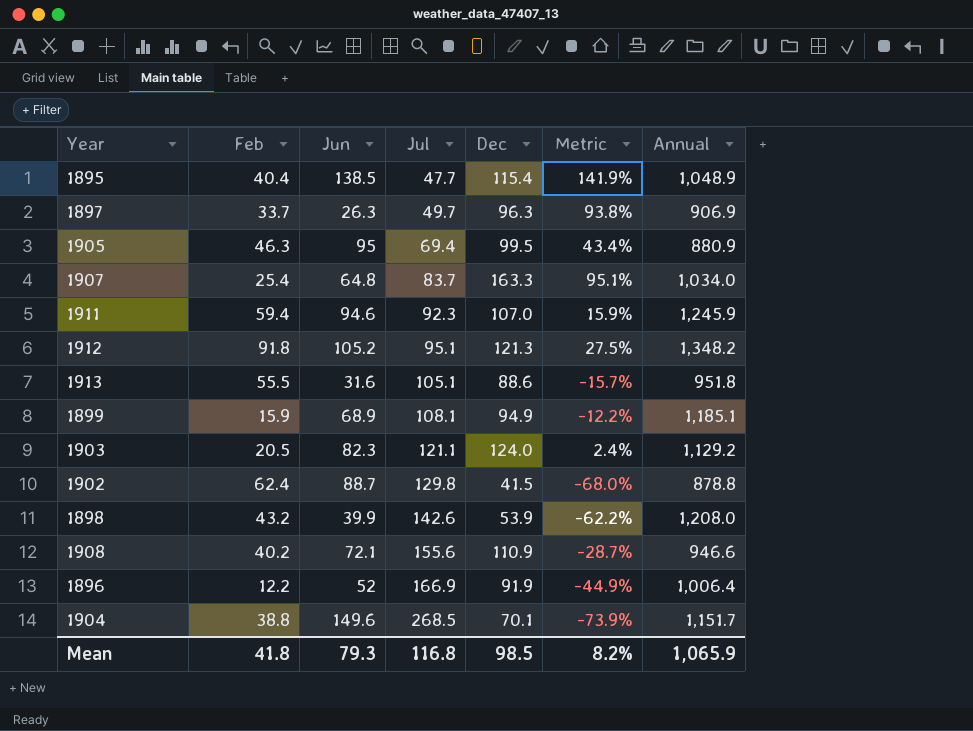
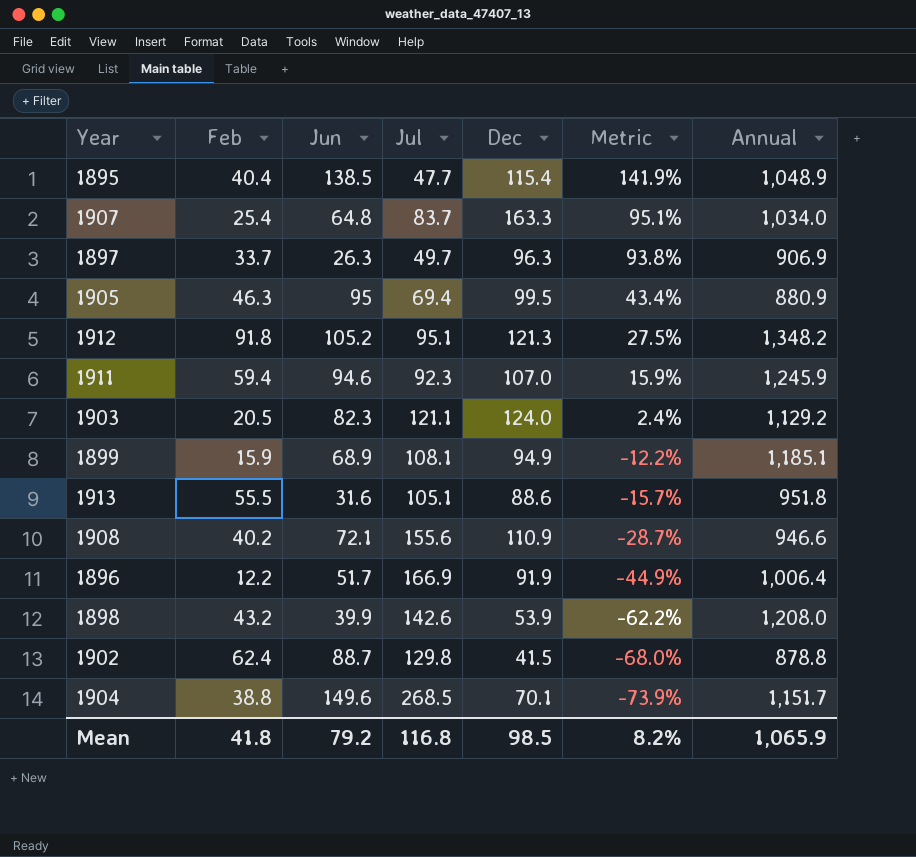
row order: Jul ascending -> Metric descending
1896 | Jun: 52 -> 51.7
Mean | Jun: 79.3 -> 79.2

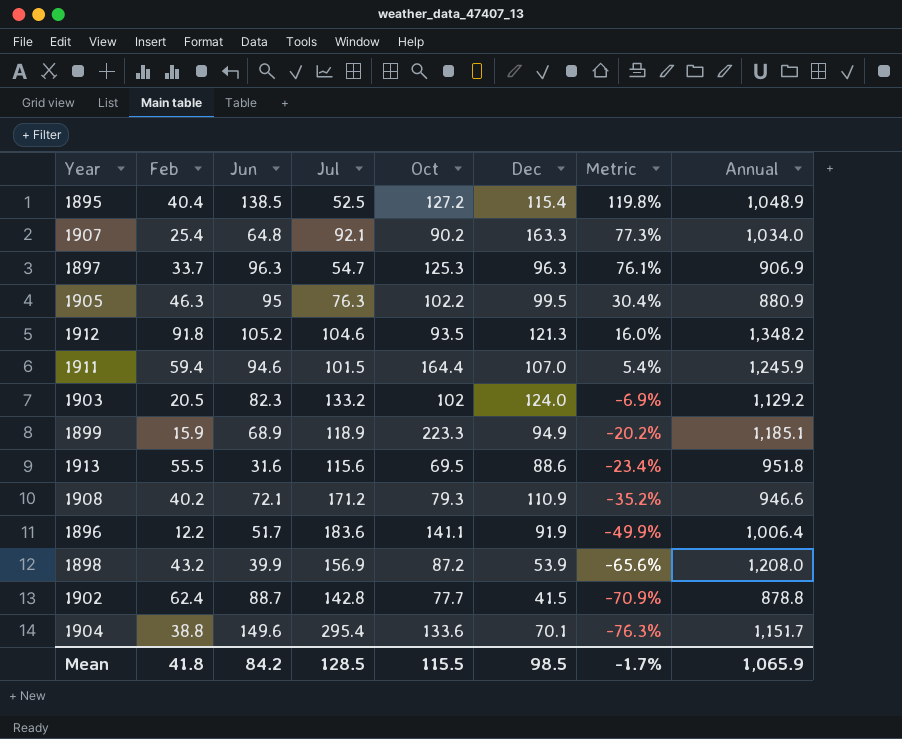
column Oct | position: none -> 5
1895 | Jul: 47.7 -> 52.5
1895 | Metric: 141.9% -> 119.8%
1907 | Jul: 83.7 -> 92.1
1907 | Metric: 95.1% -> 77.3%
1897 | Jun: 26.3 -> 96.3
1897 | Jul: 49.7 -> 54.7
1897 | Metric: 93.8% -> 76.1%
1905 | Jul: 69.4 -> 76.3
1905 | Metric: 43.4% -> 30.4%
1912 | Jul: 95.1 -> 104.6
1912 | Metric: 27.5% -> 16.0%
1911 | Jul: 92.3 -> 101.5
1911 | Metric: 15.9% -> 5.4%
1903 | Jul: 121.1 -> 133.2
1903 | Metric: 2.4% -> -6.9%
1899 | Jul: 108.1 -> 118.9
1899 | Metric: -12.2% -> -20.2%
1913 | Jul: 105.1 -> 115.6
1913 | Metric: -15.7% -> -23.4%
1908 | Jul: 155.6 -> 171.2
1908 | Metric: -28.7% -> -35.2%
1896 | Jul: 166.9 -> 183.6
1896 | Metric: -44.9% -> -49.9%
1898 | Jul: 142.6 -> 156.9
1898 | Metric: -62.2% -> -65.6%
1902 | Jul: 129.8 -> 142.8
1902 | Metric: -68.0% -> -70.9%
1904 | Jul: 268.5 -> 295.4
1904 | Metric: -73.9% -> -76.3%
Mean | Jun: 79.2 -> 84.2
Mean | Jul: 116.8 -> 128.5
Mean | Metric: 8.2% -> -1.7%

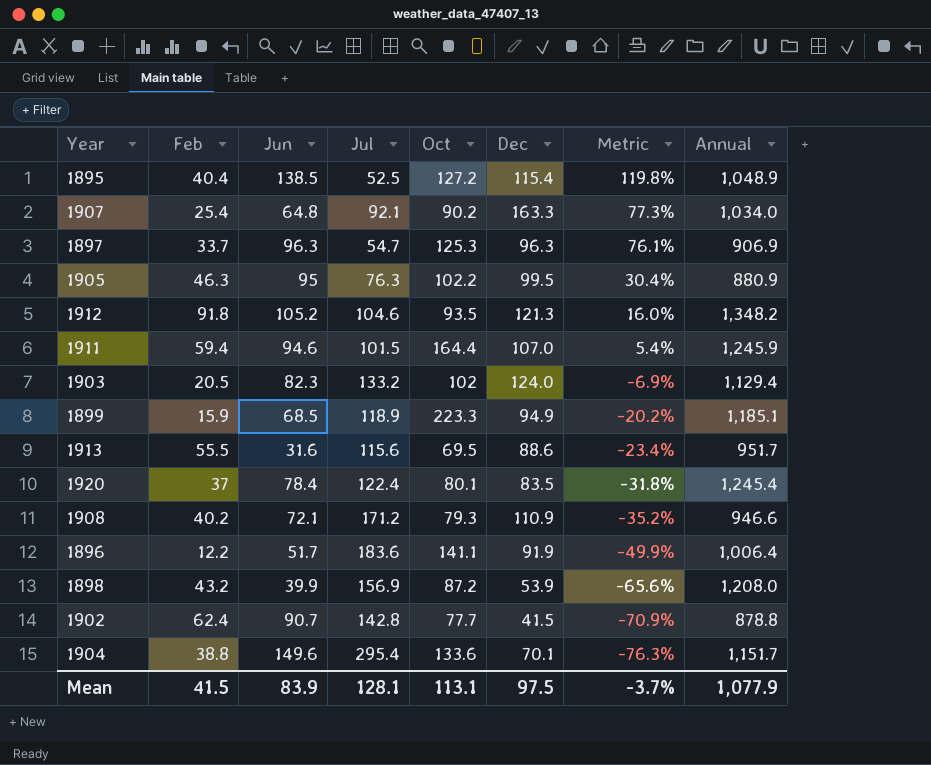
1903 | Annual: 1,129.2 -> 1,129.4
1899 | Jun: 68.9 -> 68.5
1913 | Annual: 951.8 -> 951.7
row 1920: none -> 37 | 78.4 | 122.4 | 80.1 | 83.5 | -31.8% | 1,245.4
1902 | Jun: 88.7 -> 90.7
Mean | Feb: 41.8 -> 41.5
Mean | Jun: 84.2 -> 83.9
Mean | Jul: 128.5 -> 128.1
Mean | Oct: 115.5 -> 113.1
Mean | Dec: 98.5 -> 97.5
Mean | Metric: -1.7% -> -3.7%
Mean | Annual: 1,065.9 -> 1,077.9

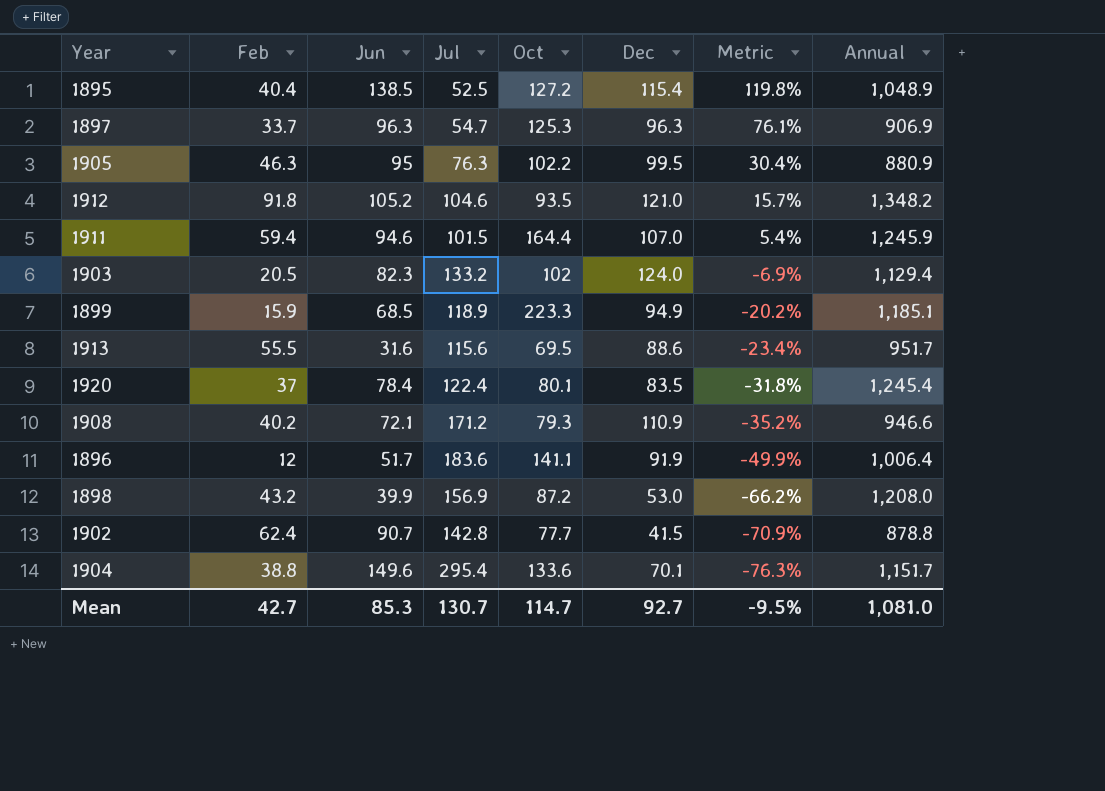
row 1907: 25.4 | 64.8 | 92.1 | 90.2 | 163.3 | 77.3% | 1,034.0 -> none
1912 | Dec: 121.3 -> 121.0
1912 | Metric: 16.0% -> 15.7%
1896 | Feb: 12.2 -> 12
1898 | Dec: 53.9 -> 53.0
1898 | Metric: -65.6% -> -66.2%
Mean | Feb: 41.5 -> 42.7
Mean | Jun: 83.9 -> 85.3
Mean | Jul: 128.1 -> 130.7
Mean | Oct: 113.1 -> 114.7
Mean | Dec: 97.5 -> 92.7
Mean | Metric: -3.7% -> -9.5%
Mean | Annual: 1,077.9 -> 1,081.0

